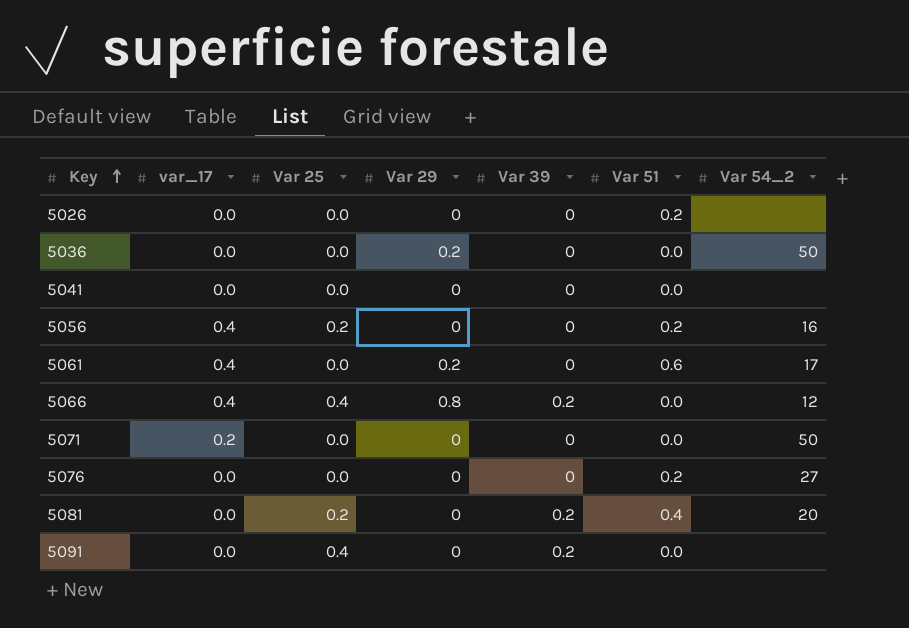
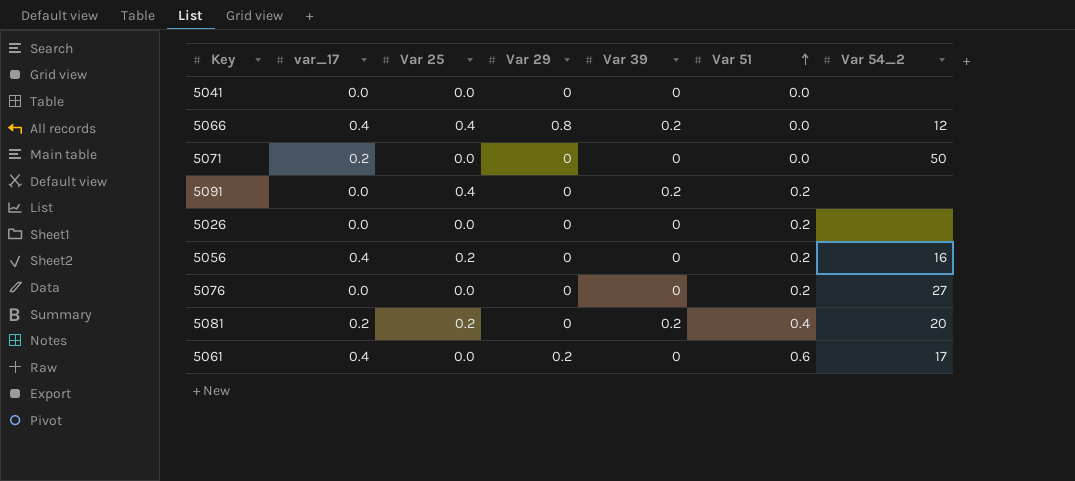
row order: Key ascending -> Var 51 ascending
row 5036: 0.0 | 0.0 | 0.2 | 0 | 0.0 | 50 -> none
5091 | Var 51: 0.0 -> 0.2
5081 | var_17: 0.0 -> 0.2

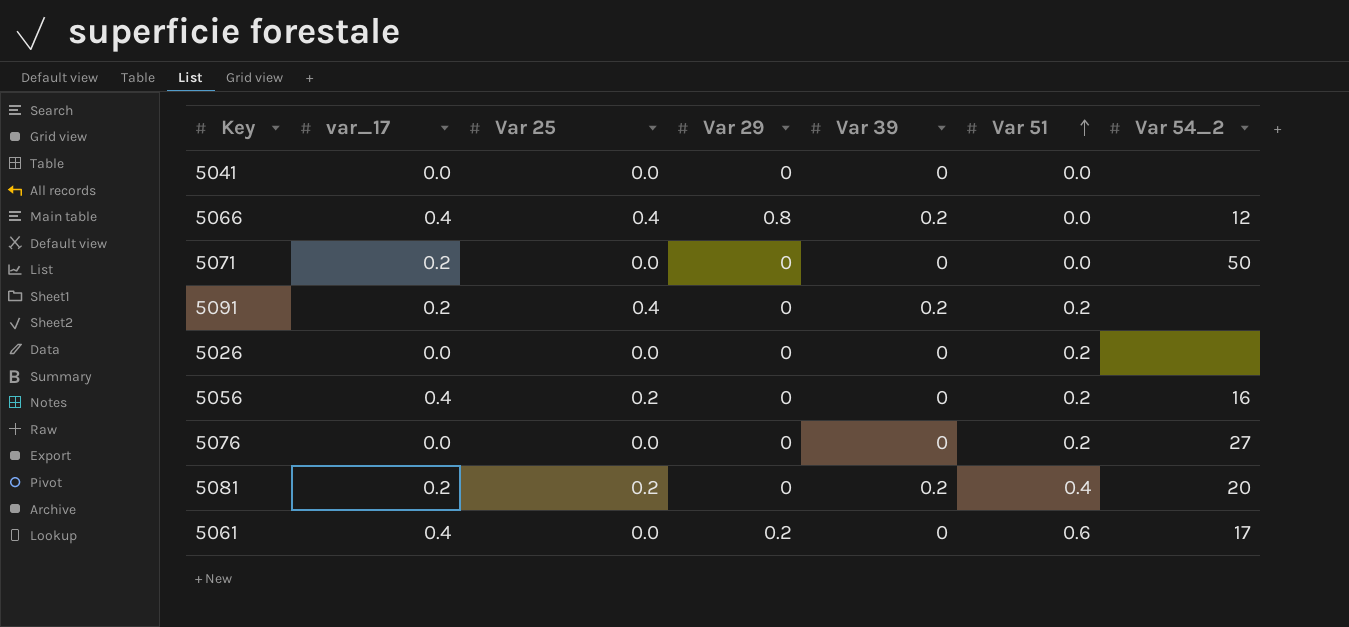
5091 | var_17: 0.0 -> 0.2

